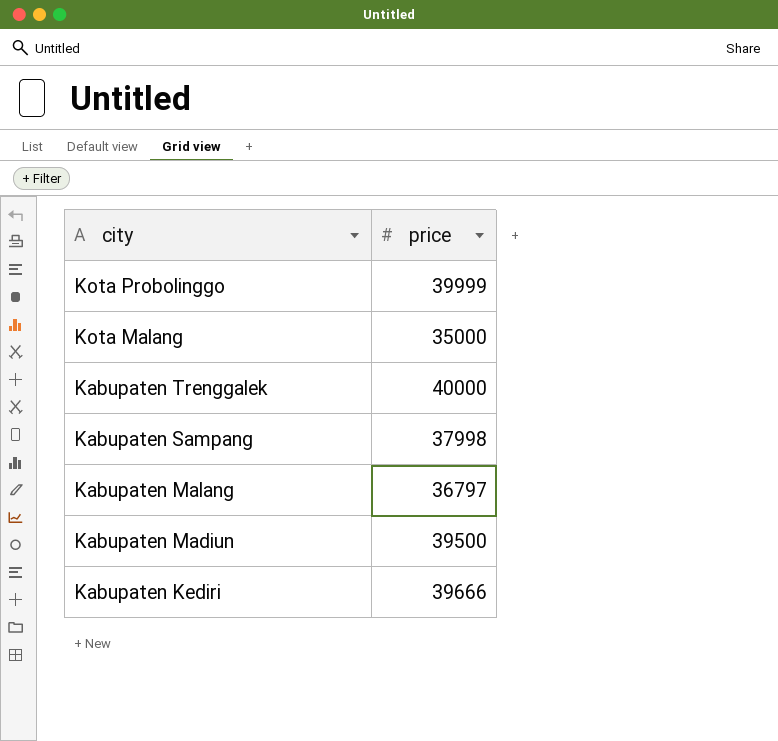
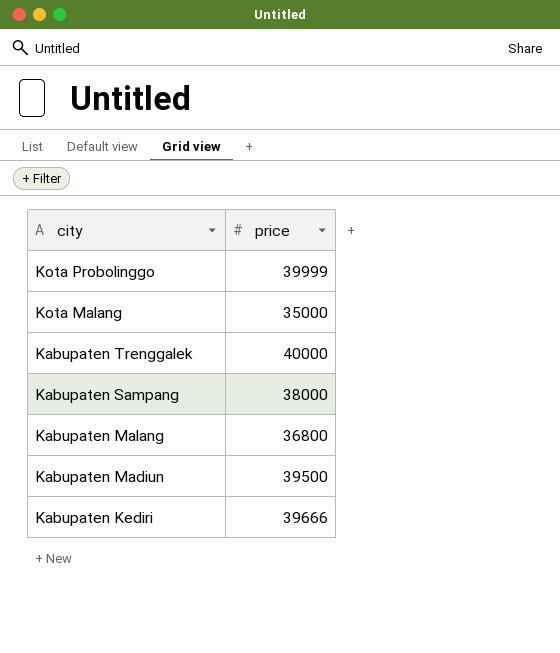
Kabupaten Sampang | price: 37998 -> 38000
Kabupaten Malang | price: 36797 -> 36800

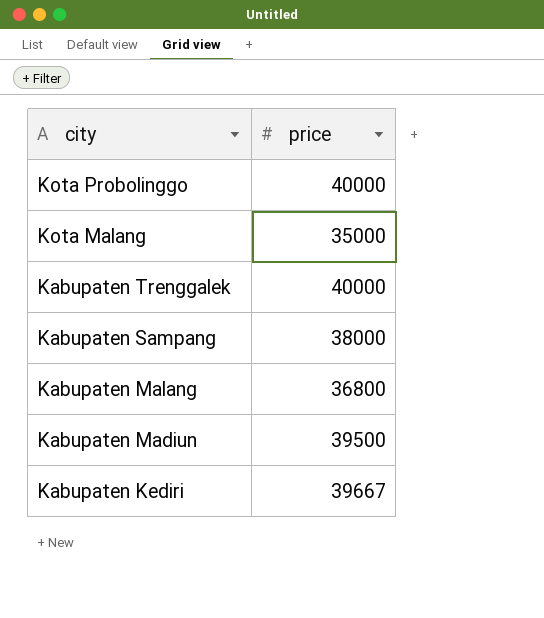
Kota Probolinggo | price: 39999 -> 40000
Kabupaten Kediri | price: 39666 -> 39667

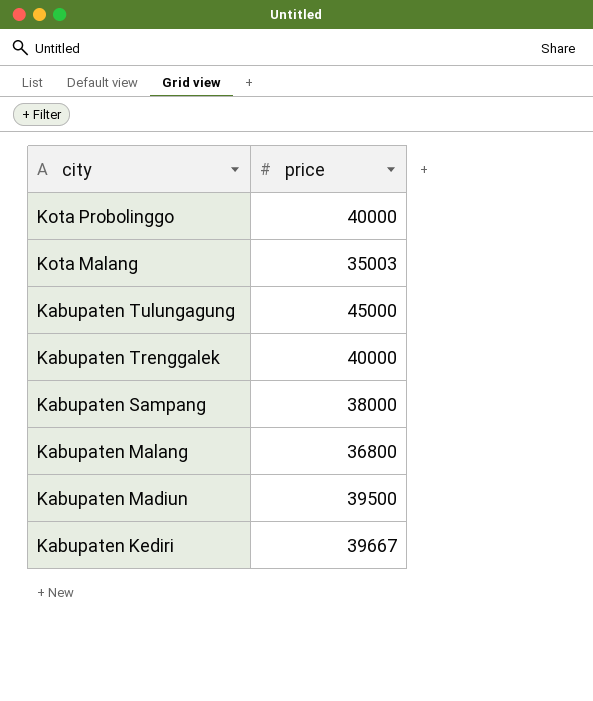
Kota Malang | price: 35000 -> 35003
row Kabupaten Tulungagung: none -> 45000

